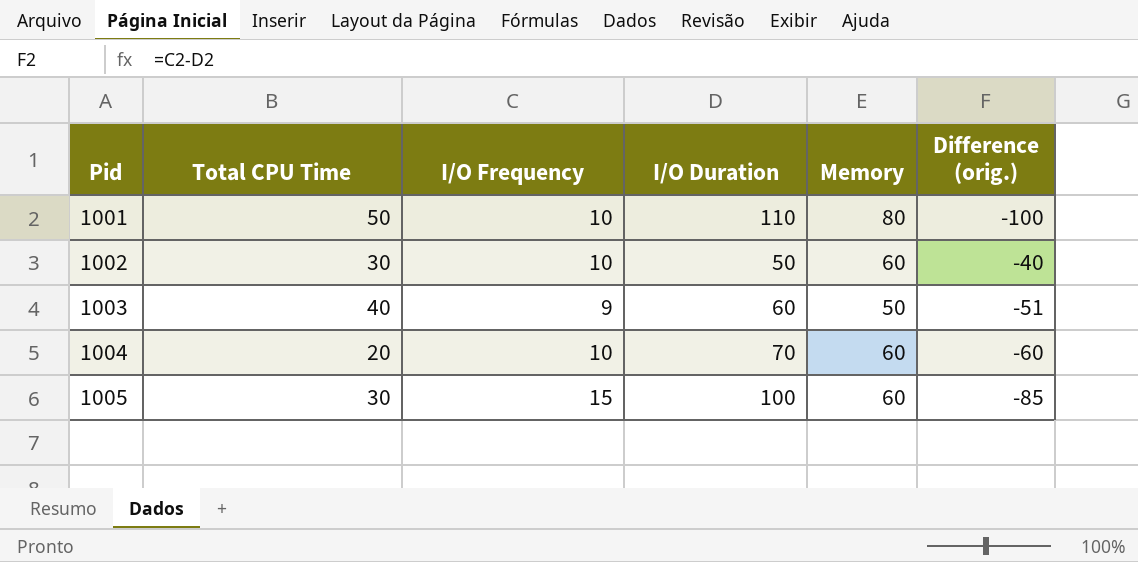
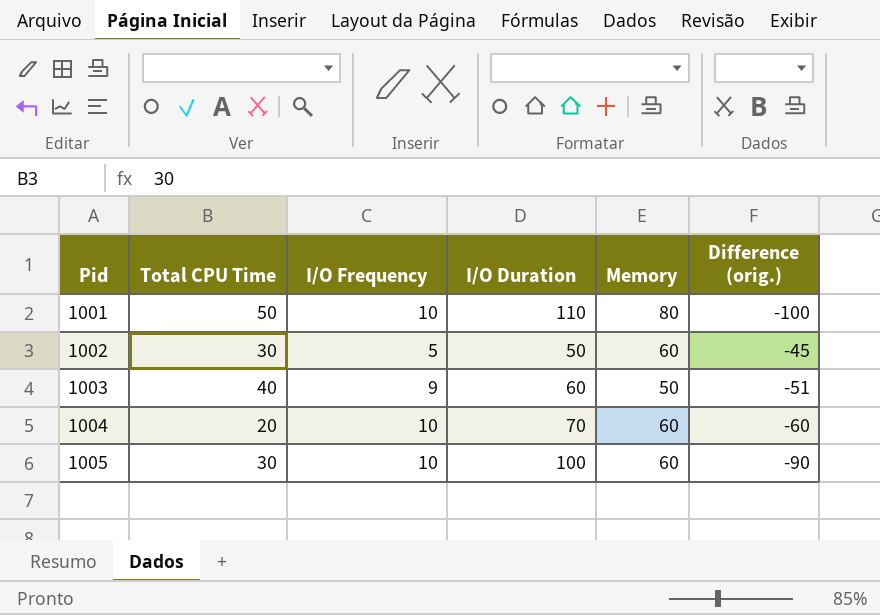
1002 | I/O Frequency: 10 -> 5
1002 | Difference (orig.): -40 -> -45
1005 | I/O Frequency: 15 -> 10
1005 | Difference (orig.): -85 -> -90

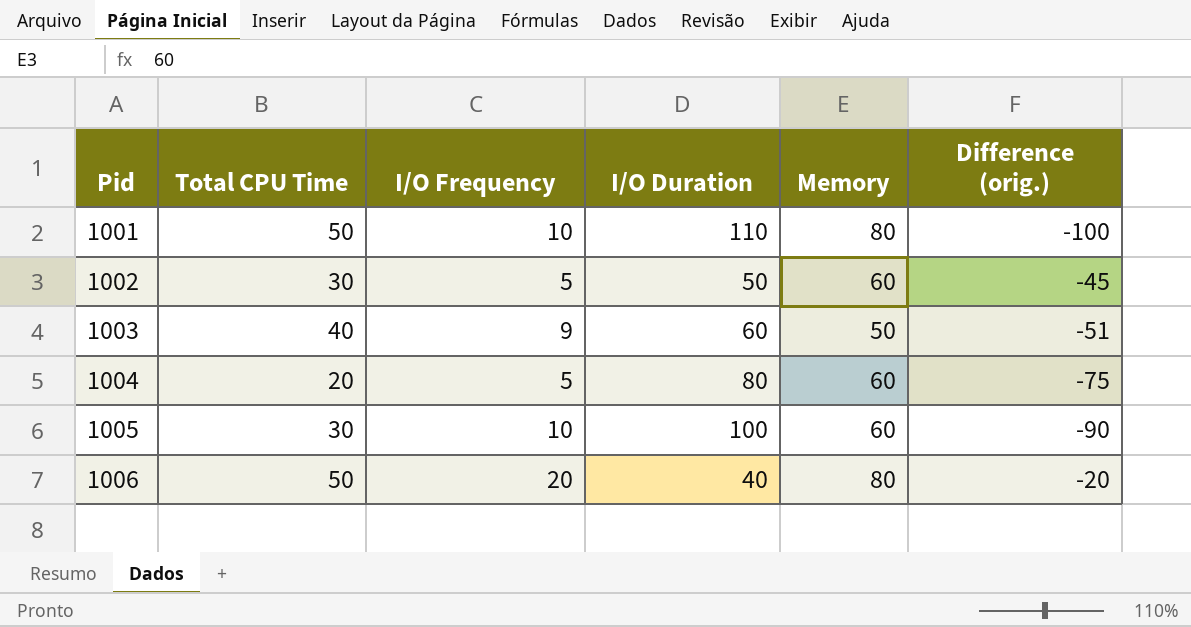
1004 | I/O Frequency: 10 -> 5
1004 | I/O Duration: 70 -> 80
1004 | Difference (orig.): -60 -> -75
row 1006: none -> 50 | 20 | 40 | 80 | -20

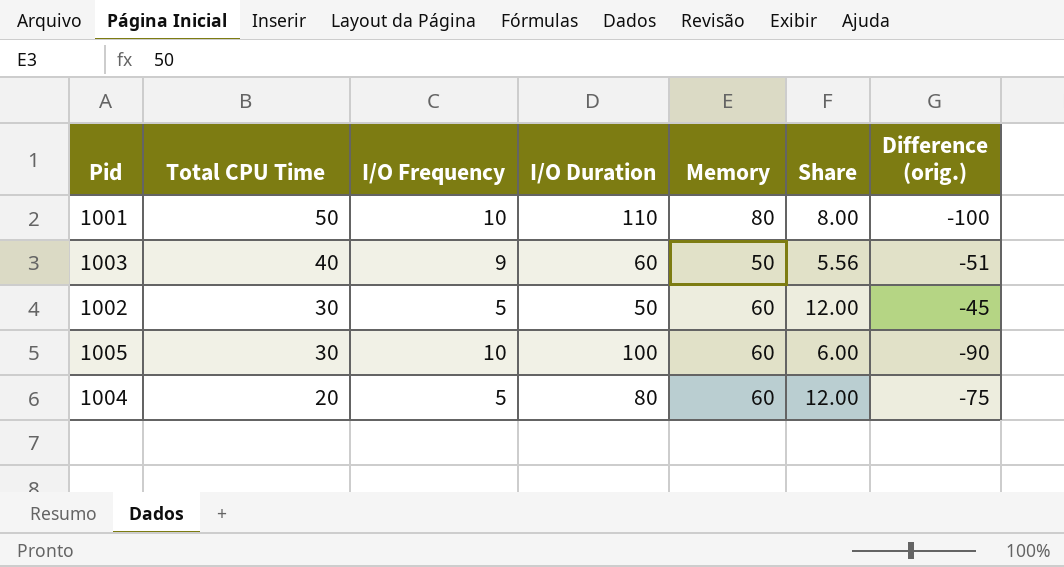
row order: Pid ascending -> Total CPU Time descending
column Share | formula: none -> [Memory] / [I/O Frequency]
row 1006: 50 | 20 | 40 | 80 | -20 -> none

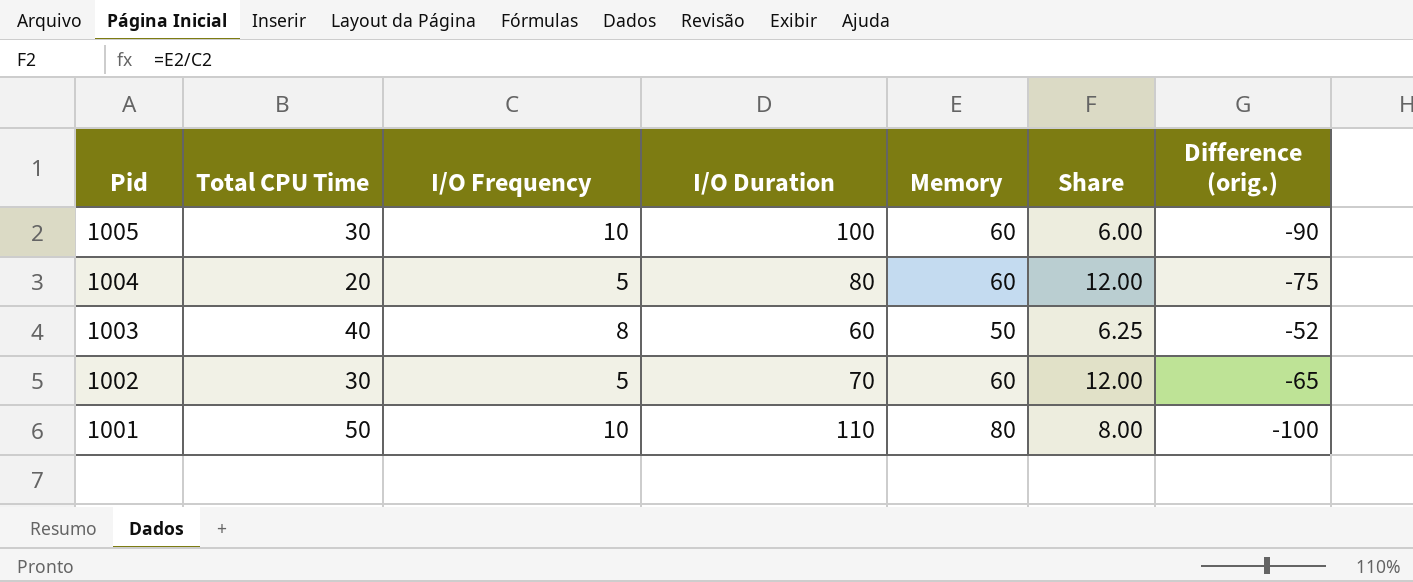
row order: Total CPU Time descending -> Pid descending
1003 | I/O Frequency: 9 -> 8
1003 | Share: 5.56 -> 6.25
1003 | Difference (orig.): -51 -> -52
1002 | I/O Duration: 50 -> 70
1002 | Difference (orig.): -45 -> -65

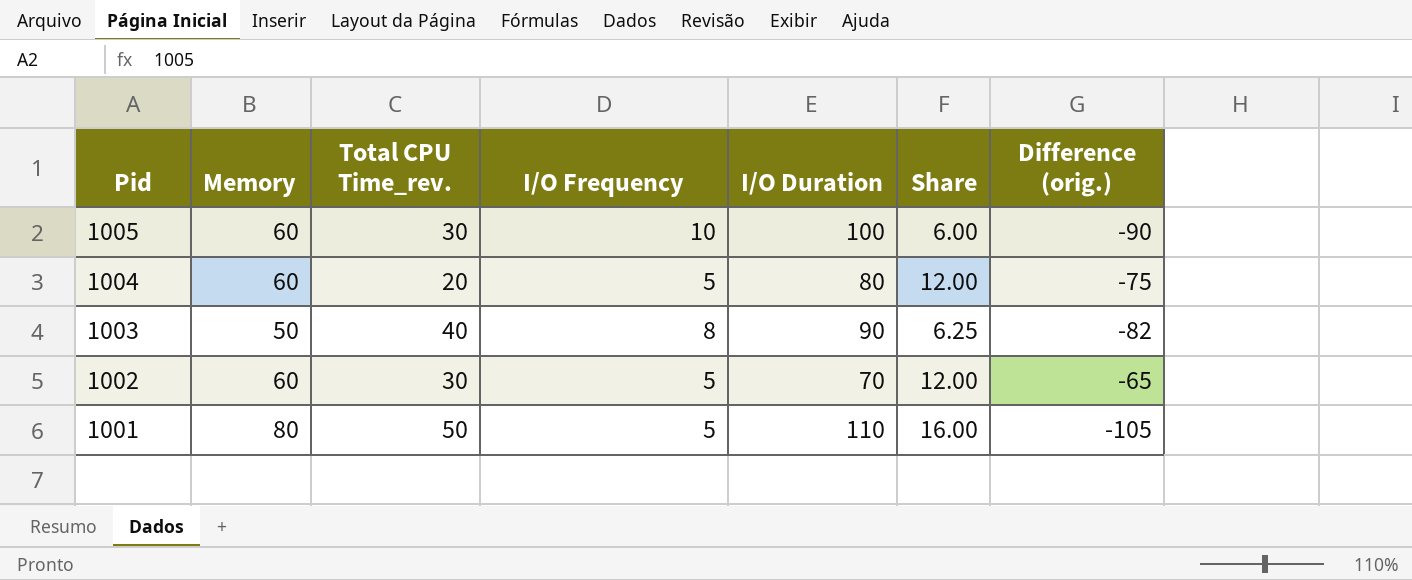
column Memory | position: 5 -> 2
column name: Total CPU Time -> Total CPU Time_rev.
1003 | I/O Duration: 60 -> 90
1003 | Difference (orig.): -52 -> -82
1001 | I/O Frequency: 10 -> 5
1001 | Share: 8.00 -> 16.00
1001 | Difference (orig.): -100 -> -105

